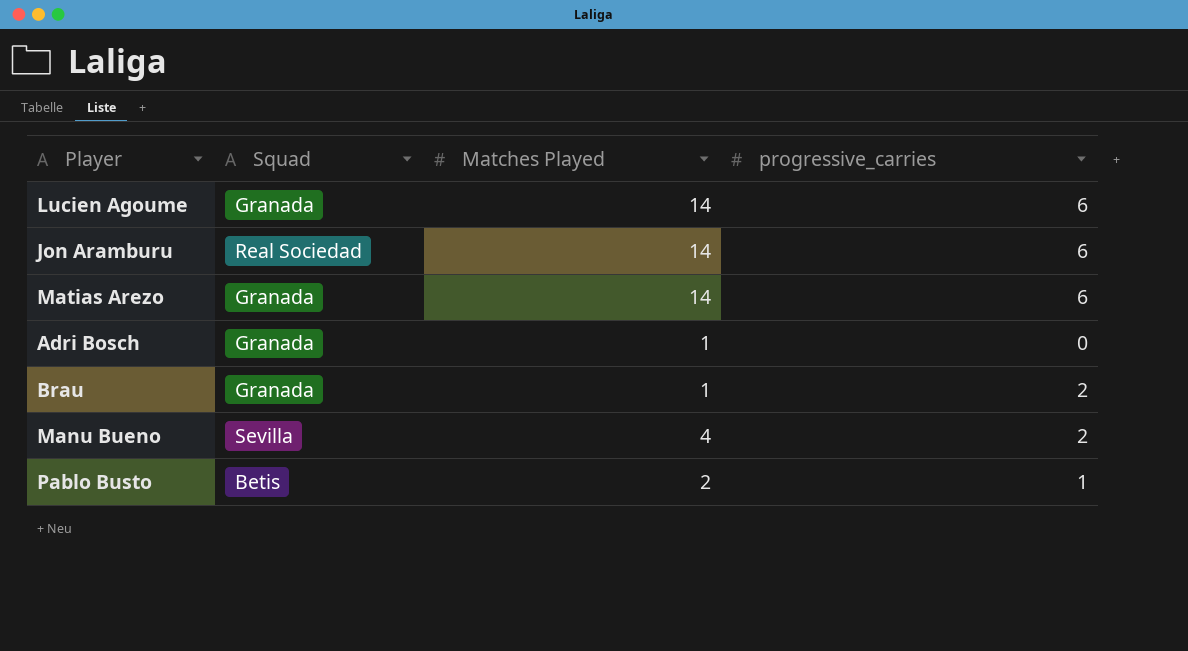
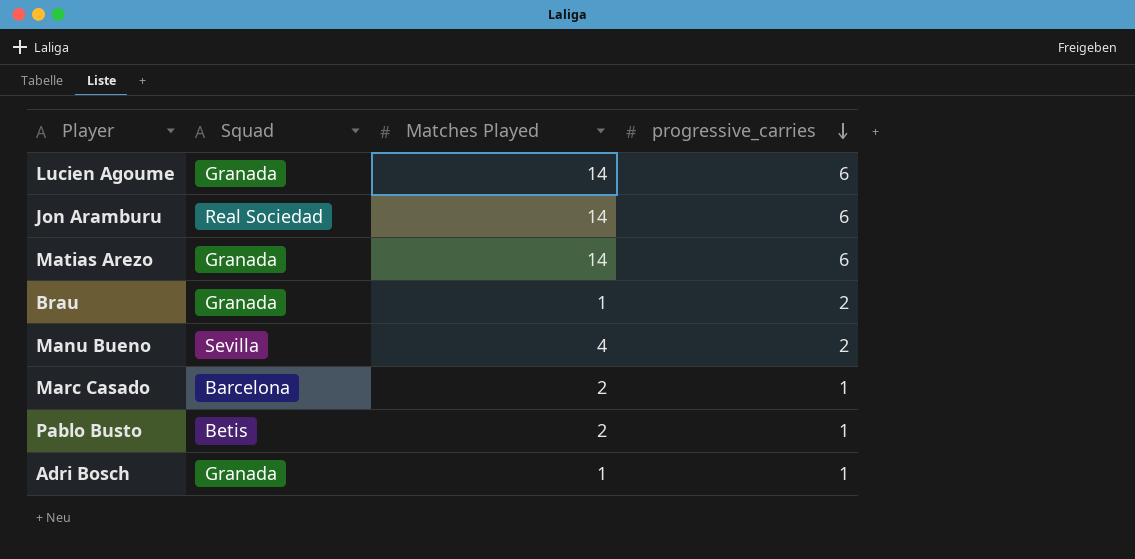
row order: none -> progressive_carries descending
row Marc Casado: none -> Barcelona | 2 | 1
Adri Bosch | progressive_carries: 0 -> 1

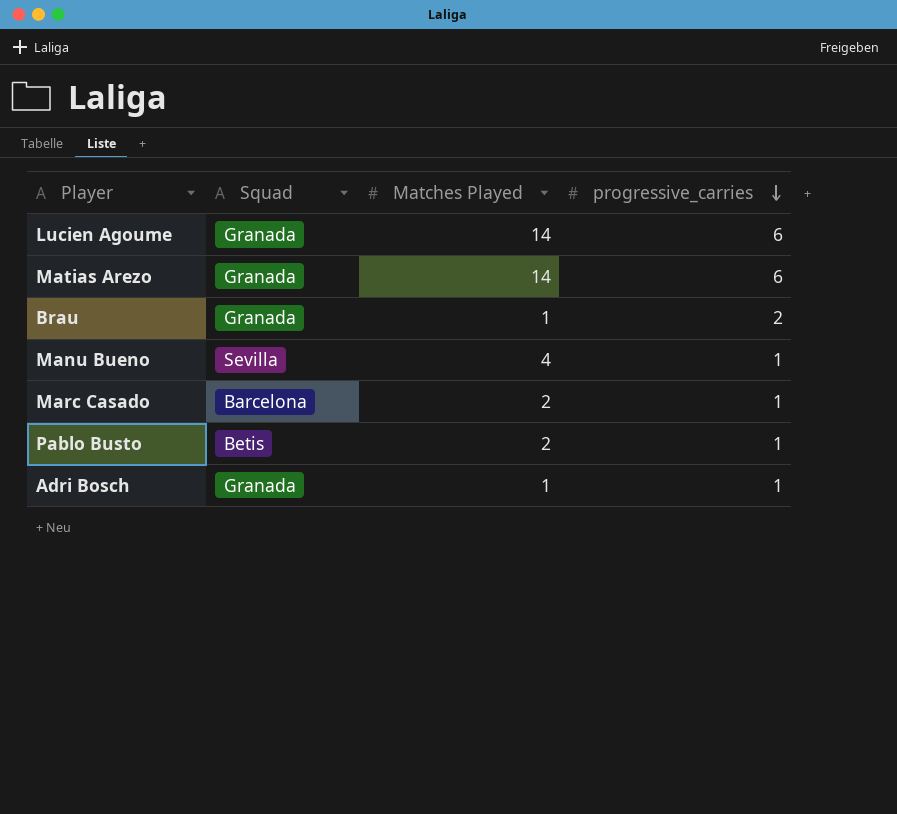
row Jon Aramburu: Real Sociedad | 14 | 6 -> none
Manu Bueno | progressive_carries: 2 -> 1

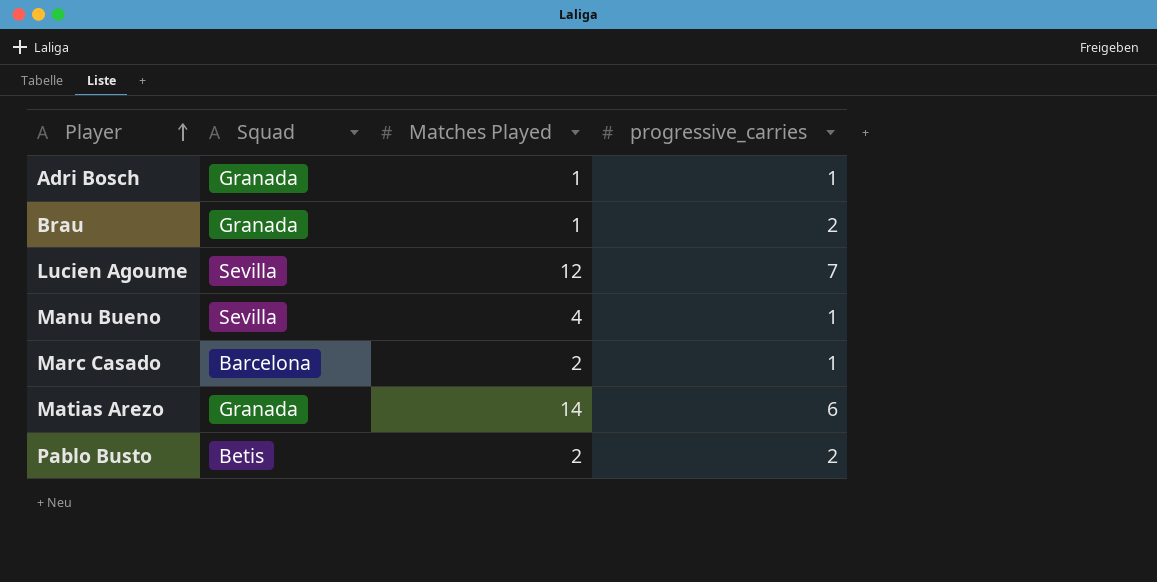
row order: progressive_carries descending -> Player ascending
Lucien Agoume | Squad: Granada -> Sevilla
Lucien Agoume | Matches Played: 14 -> 12
Lucien Agoume | progressive_carries: 6 -> 7
Pablo Busto | progressive_carries: 1 -> 2

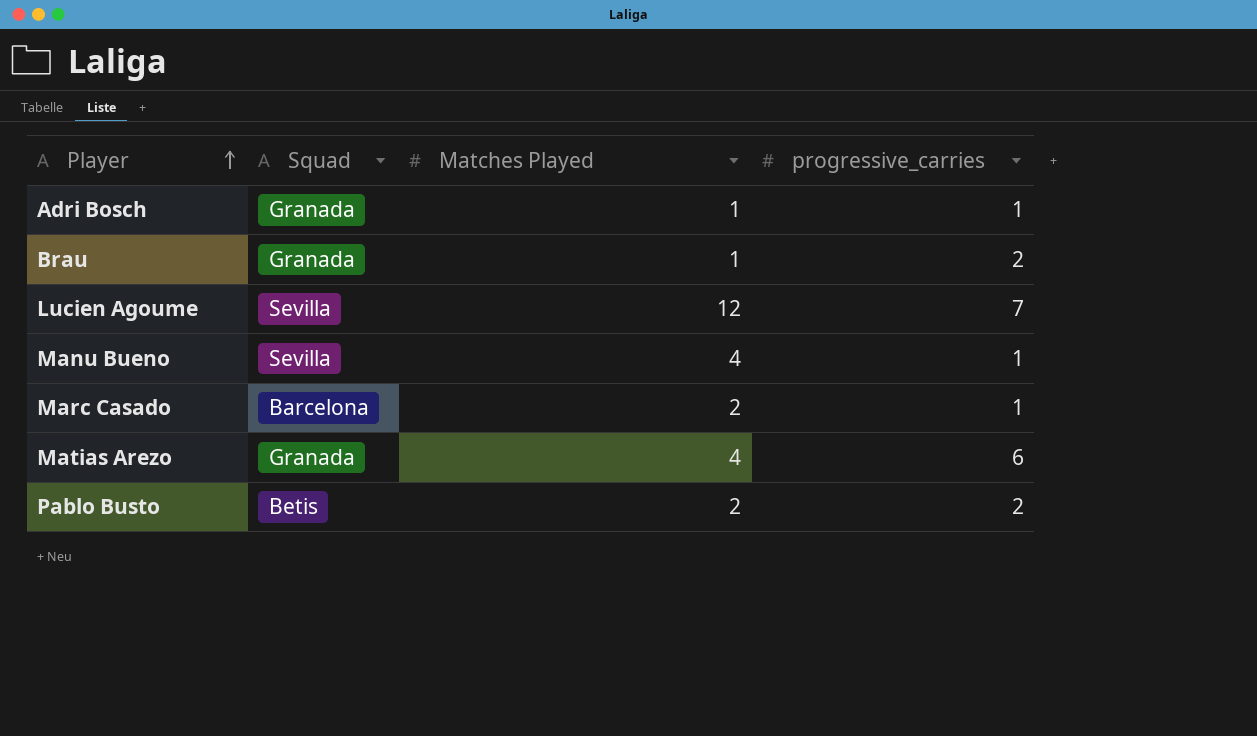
Matias Arezo | Matches Played: 14 -> 4

